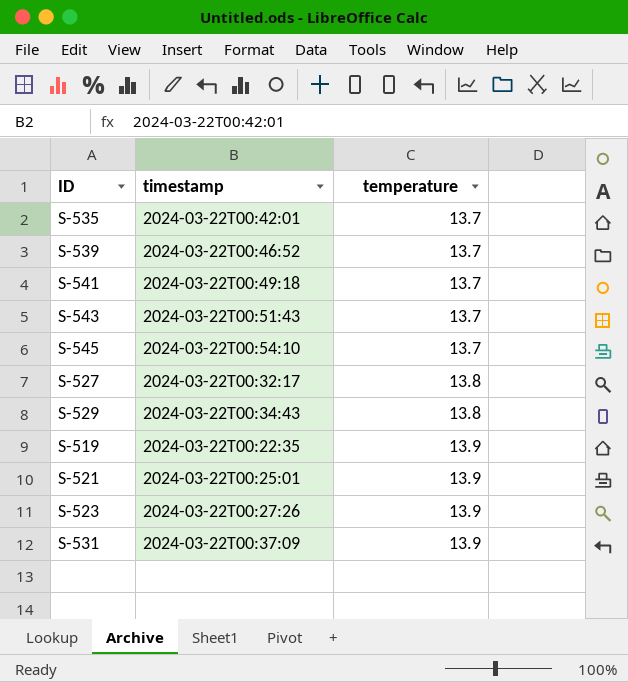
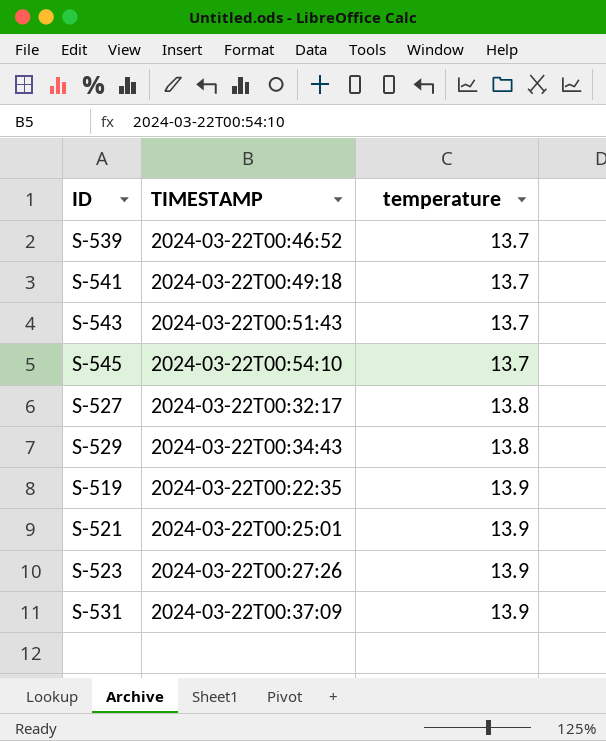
column name: timestamp -> TIMESTAMP
row S-535: 2024-03-22T00:42:01 | 13.7 -> none

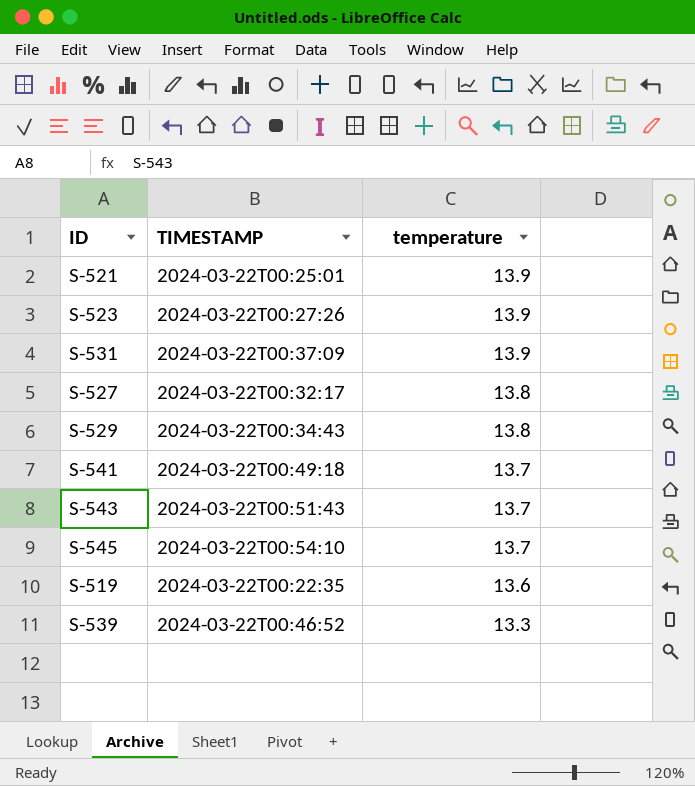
row order: temperature ascending -> temperature descending
S-519 | temperature: 13.9 -> 13.6
S-539 | temperature: 13.7 -> 13.3

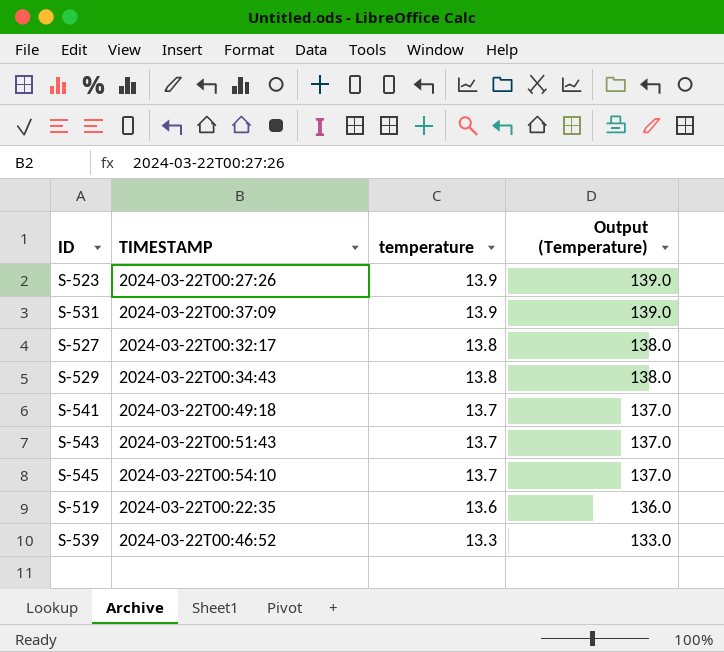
column Output (Temperature) | formula: none -> [temperature] * 10
row S-521: 2024-03-22T00:25:01 | 13.9 -> none

